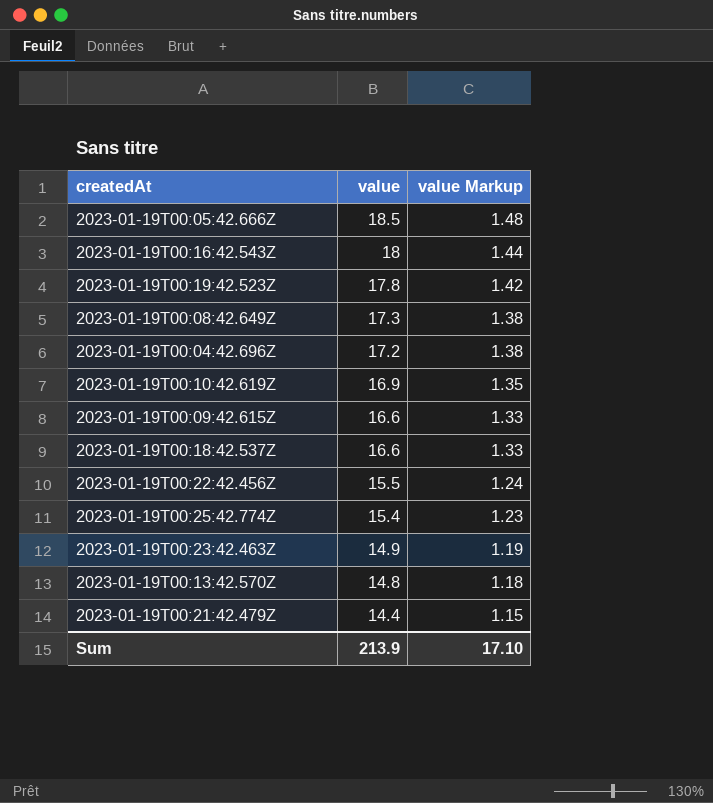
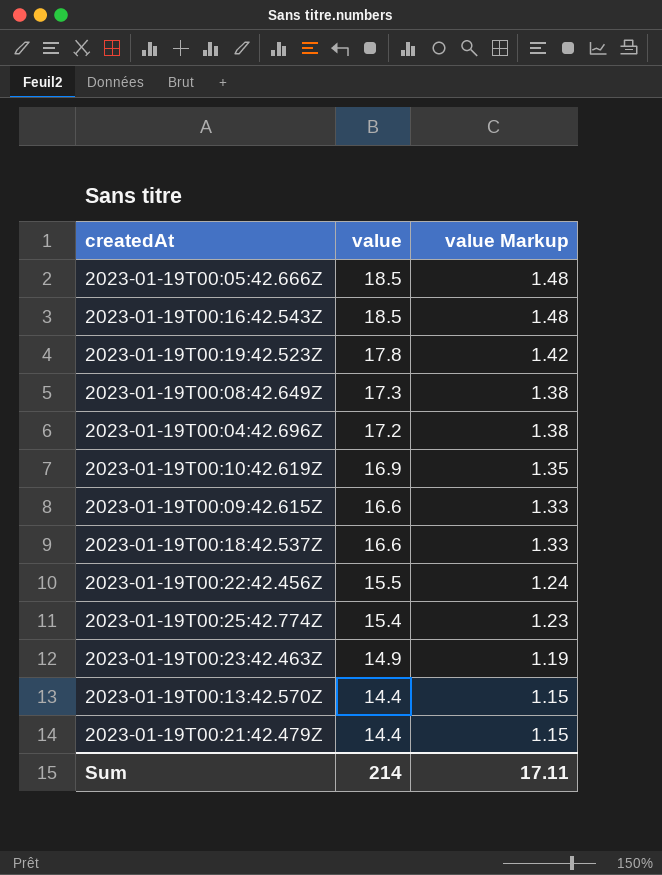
2023-01-19T00:16:42.543Z | value: 18 -> 18.5
2023-01-19T00:16:42.543Z | value Markup: 1.44 -> 1.48
2023-01-19T00:13:42.570Z | value: 14.8 -> 14.4
2023-01-19T00:13:42.570Z | value Markup: 1.18 -> 1.15
Sum | value: 213.9 -> 214
Sum | value Markup: 17.10 -> 17.11

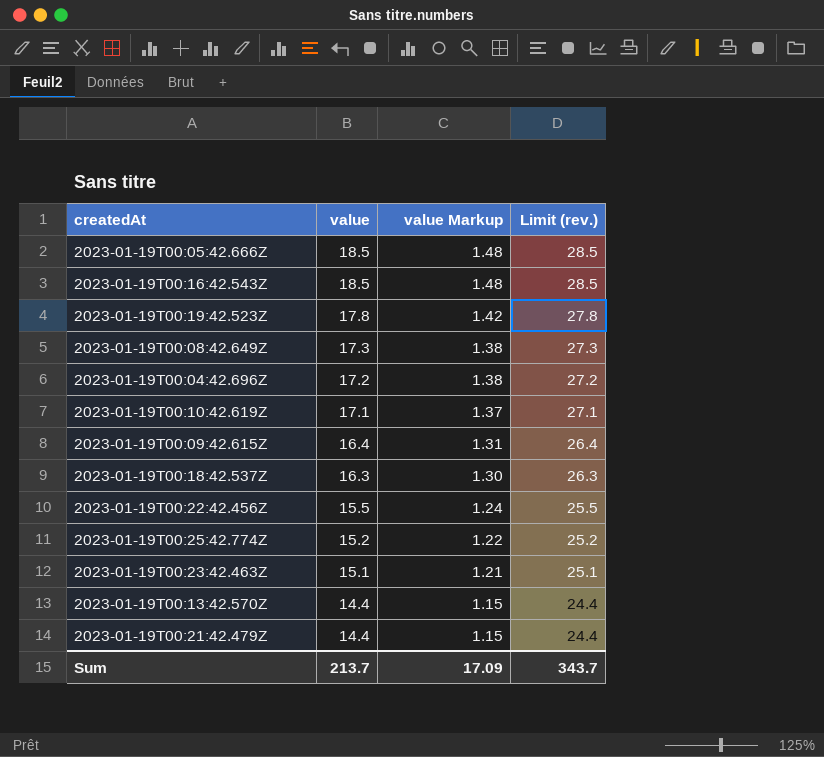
column Limit (rev.) | formula: none -> [value] + 10
2023-01-19T00:10:42.619Z | value: 16.9 -> 17.1
2023-01-19T00:10:42.619Z | value Markup: 1.35 -> 1.37
2023-01-19T00:09:42.615Z | value: 16.6 -> 16.4
2023-01-19T00:09:42.615Z | value Markup: 1.33 -> 1.31
2023-01-19T00:18:42.537Z | value: 16.6 -> 16.3
2023-01-19T00:18:42.537Z | value Markup: 1.33 -> 1.30
2023-01-19T00:25:42.774Z | value: 15.4 -> 15.2
2023-01-19T00:25:42.774Z | value Markup: 1.23 -> 1.22
2023-01-19T00:23:42.463Z | value: 14.9 -> 15.1
2023-01-19T00:23:42.463Z | value Markup: 1.19 -> 1.21
Sum | value: 214 -> 213.7
Sum | value Markup: 17.11 -> 17.09

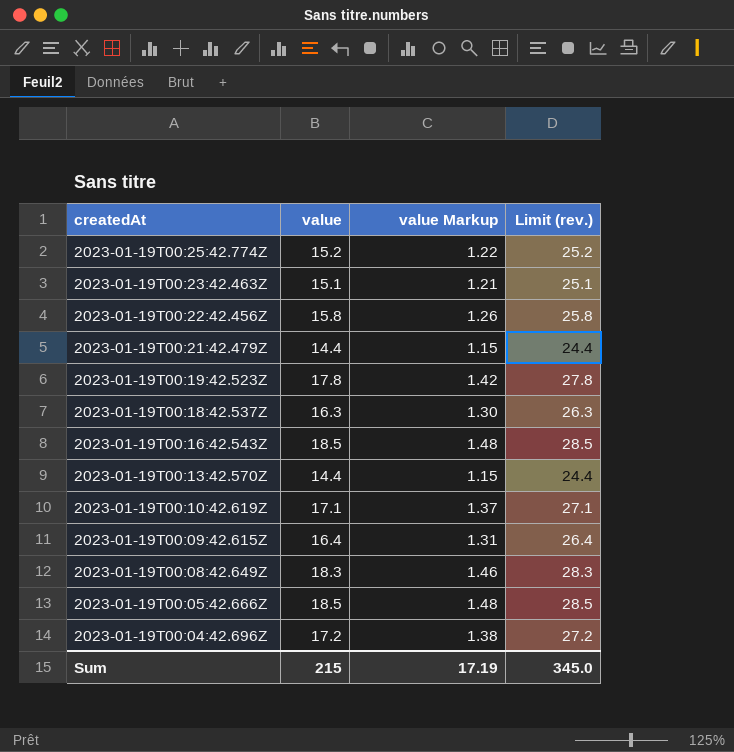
row order: value descending -> createdAt descending
2023-01-19T00:22:42.456Z | value: 15.5 -> 15.8
2023-01-19T00:22:42.456Z | value Markup: 1.24 -> 1.26
2023-01-19T00:22:42.456Z | Limit (rev.): 25.5 -> 25.8
2023-01-19T00:08:42.649Z | value: 17.3 -> 18.3
2023-01-19T00:08:42.649Z | value Markup: 1.38 -> 1.46
2023-01-19T00:08:42.649Z | Limit (rev.): 27.3 -> 28.3
Sum | value: 213.7 -> 215
Sum | value Markup: 17.09 -> 17.19
Sum | Limit (rev.): 343.7 -> 345.0

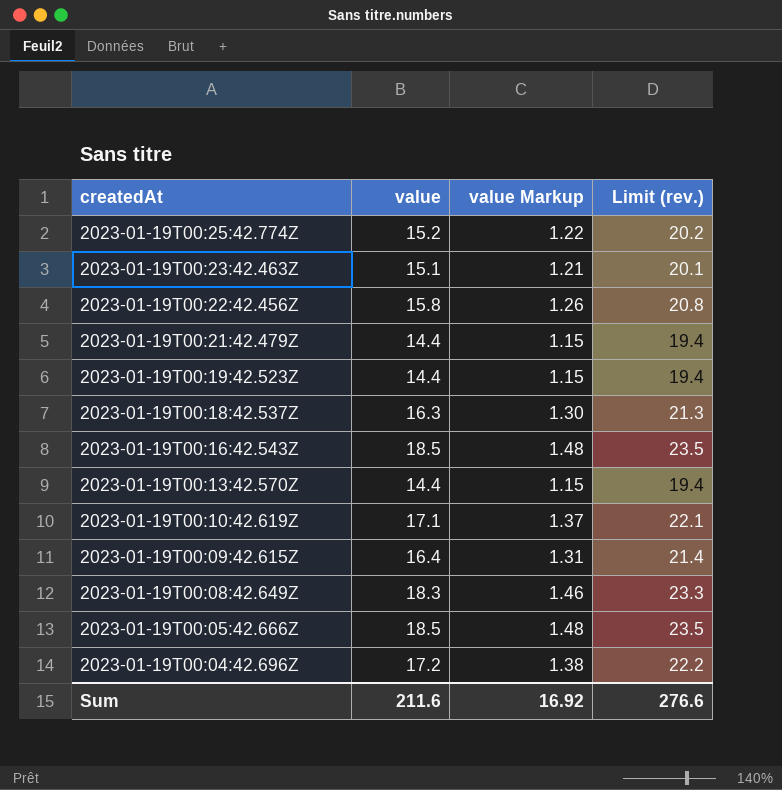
column Limit (rev.) | formula: [value] + 10 -> [value] + 5
2023-01-19T00:19:42.523Z | value: 17.8 -> 14.4
2023-01-19T00:19:42.523Z | value Markup: 1.42 -> 1.15
Sum | value: 215 -> 211.6
Sum | value Markup: 17.19 -> 16.92
Sum | Limit (rev.): 345.0 -> 276.6

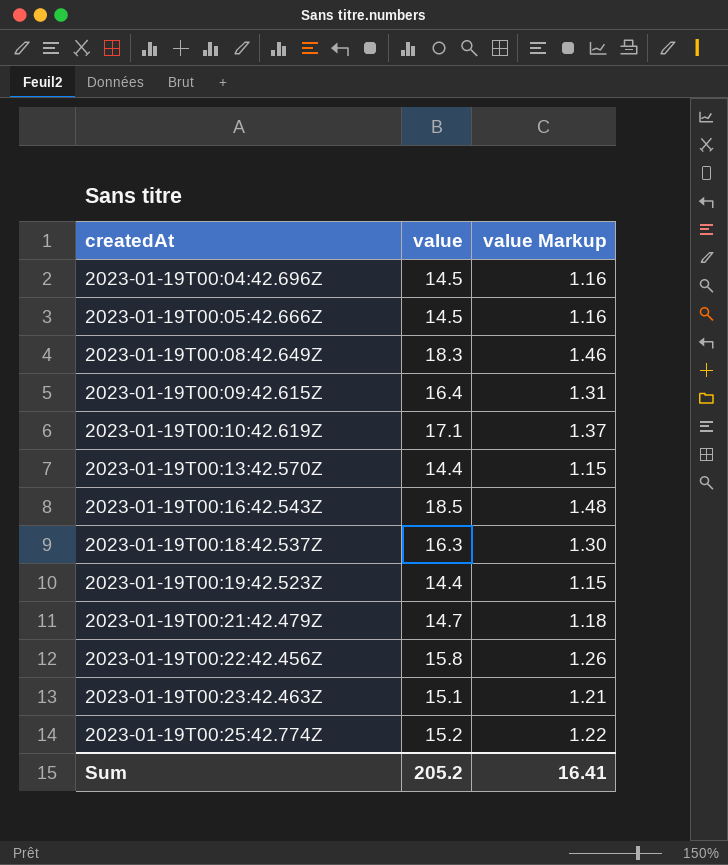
row order: createdAt descending -> createdAt ascending
column Limit (rev.) | formula: [value] + 5 -> none
2023-01-19T00:04:42.696Z | value: 17.2 -> 14.5
2023-01-19T00:04:42.696Z | value Markup: 1.38 -> 1.16
2023-01-19T00:05:42.666Z | value: 18.5 -> 14.5
2023-01-19T00:05:42.666Z | value Markup: 1.48 -> 1.16
2023-01-19T00:21:42.479Z | value: 14.4 -> 14.7
2023-01-19T00:21:42.479Z | value Markup: 1.15 -> 1.18
Sum | value: 211.6 -> 205.2
Sum | value Markup: 16.92 -> 16.41

